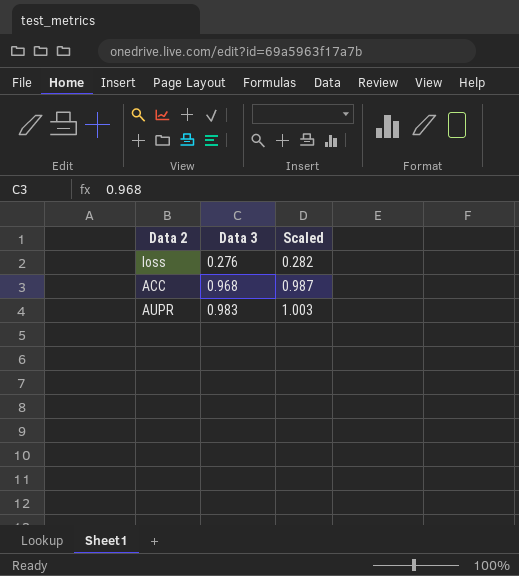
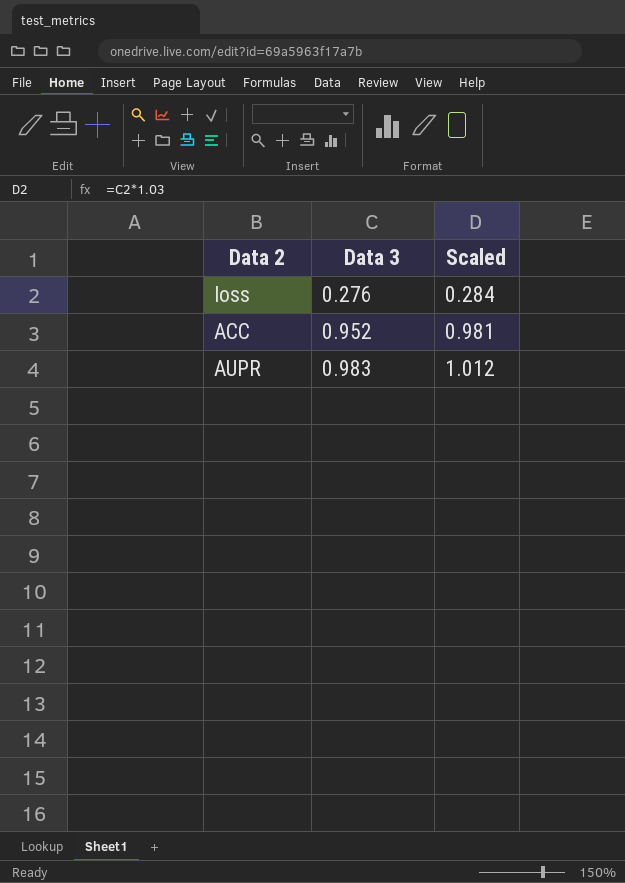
column Scaled | formula: [Data 3] * 1.02 -> [Data 3] * 1.03
ACC | Data 3: 0.968 -> 0.952

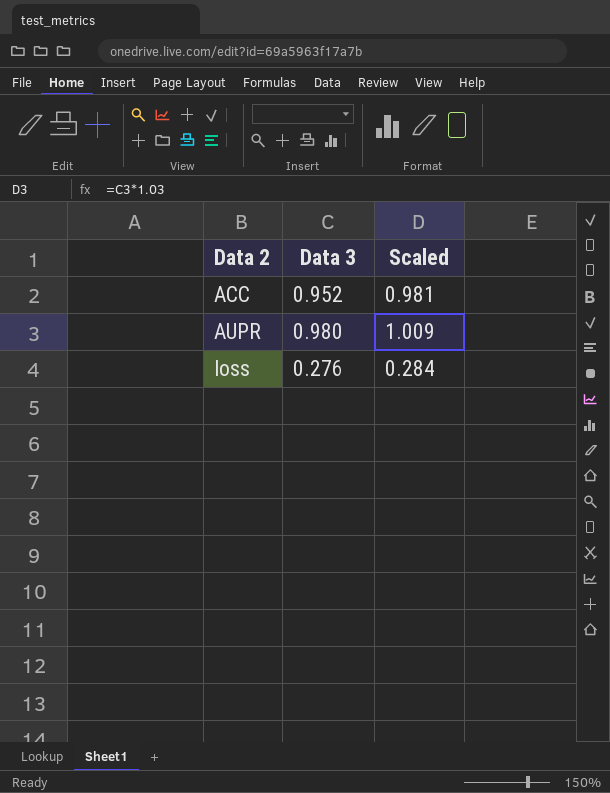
row order: Data 3 ascending -> Data 2 ascending
AUPR | Data 3: 0.983 -> 0.980
AUPR | Scaled: 1.012 -> 1.009

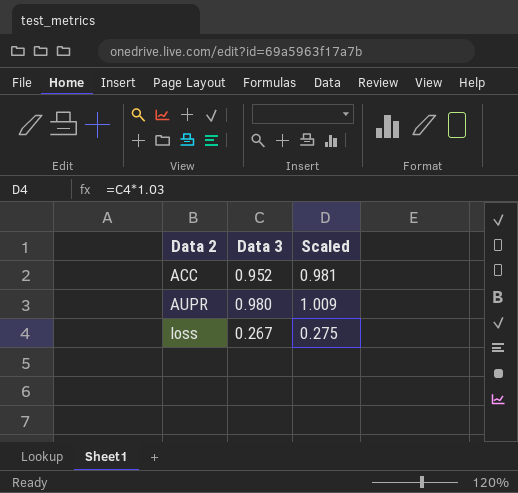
loss | Data 3: 0.276 -> 0.267
loss | Scaled: 0.284 -> 0.275

